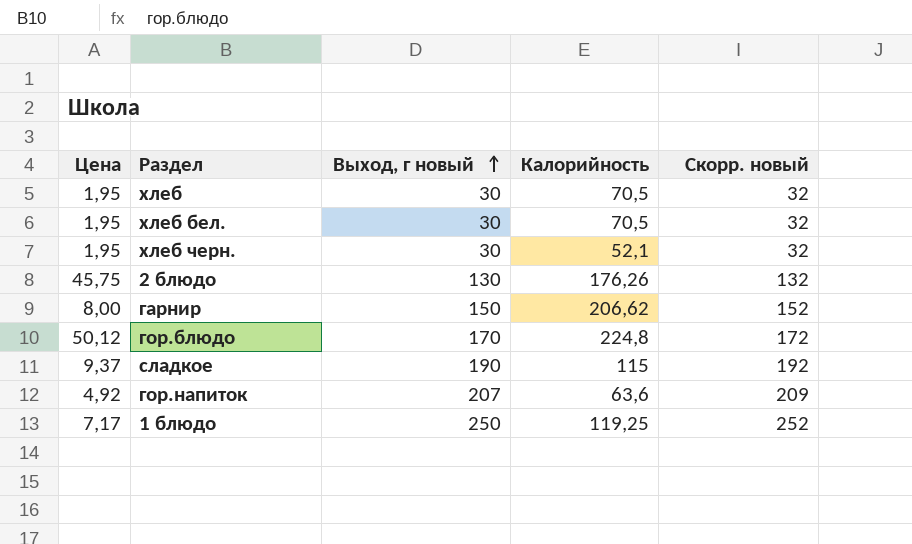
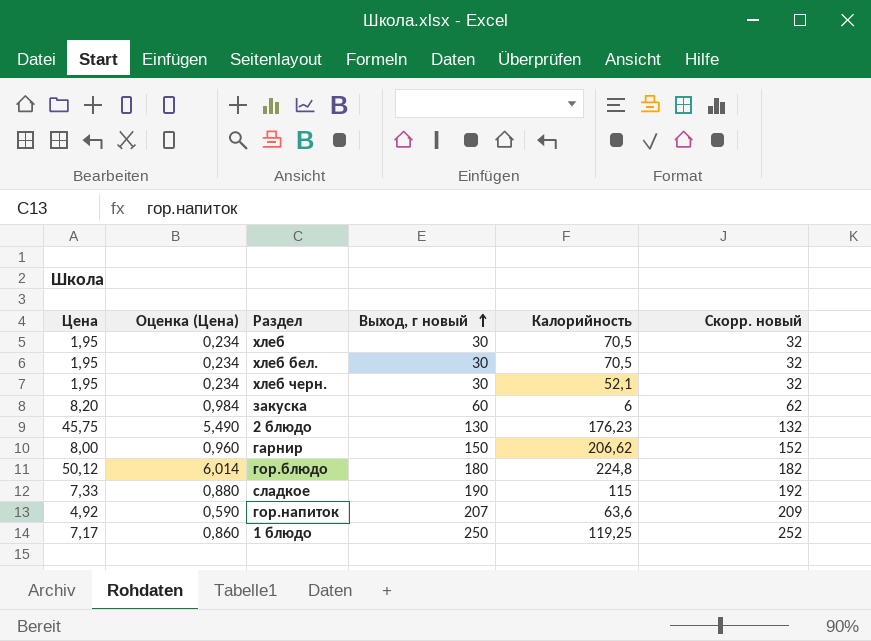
column Оценка (Цена) | formula: none -> [Цена] * 0,12
row закуска: none -> 8,20 | 0,984 | 60 | 6 | 62
2 блюдо | Калорийность: 176,26 -> 176,23
гор.блюдо | Выход, г новый: 170 -> 180
гор.блюдо | Скорр. новый: 172 -> 182
сладкое | Цена: 9,37 -> 7,33

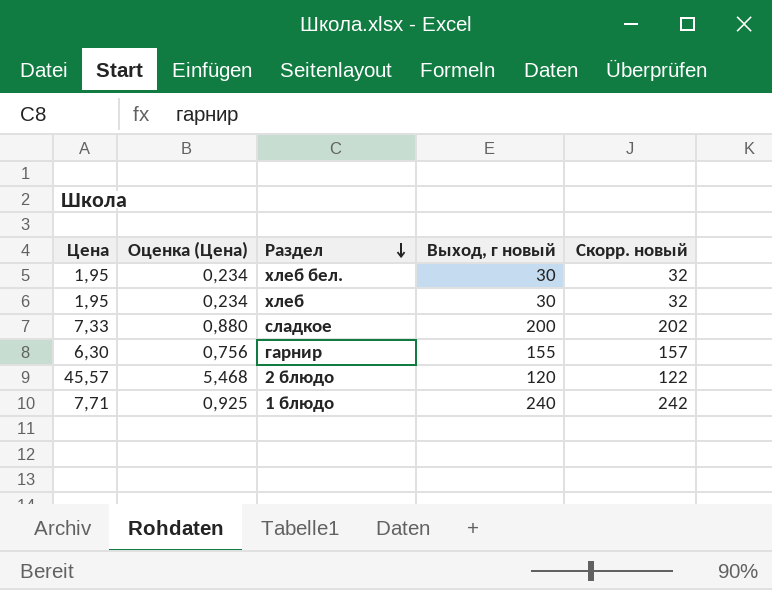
row order: Выход, г новый ascending -> Раздел descending
column Калорийность | position: 5 -> none
row хлеб черн.: 1,95 | 0,234 | 30 | 52,1 | 32 -> none
row закуска: 8,20 | 0,984 | 60 | 6 | 62 -> none
row гор.блюдо: 50,12 | 6,014 | 180 | 224,8 | 182 -> none
row гор.напиток: 4,92 | 0,590 | 207 | 63,6 | 209 -> none
сладкое | Выход, г новый: 190 -> 200
сладкое | Скорр. новый: 192 -> 202
гарнир | Цена: 8,00 -> 6,30
гарнир | Оценка (Цена): 0,960 -> 0,756
гарнир | Выход, г новый: 150 -> 155
гарнир | Скорр. новый: 152 -> 157
2 блюдо | Цена: 45,75 -> 45,57
2 блюдо | Оценка (Цена): 5,490 -> 5,468
2 блюдо | Выход, г новый: 130 -> 120
2 блюдо | Скорр. новый: 132 -> 122
1 блюдо | Цена: 7,17 -> 7,71
1 блюдо | Оценка (Цена): 0,860 -> 0,925
1 блюдо | Выход, г новый: 250 -> 240
1 блюдо | Скорр. новый: 252 -> 242

